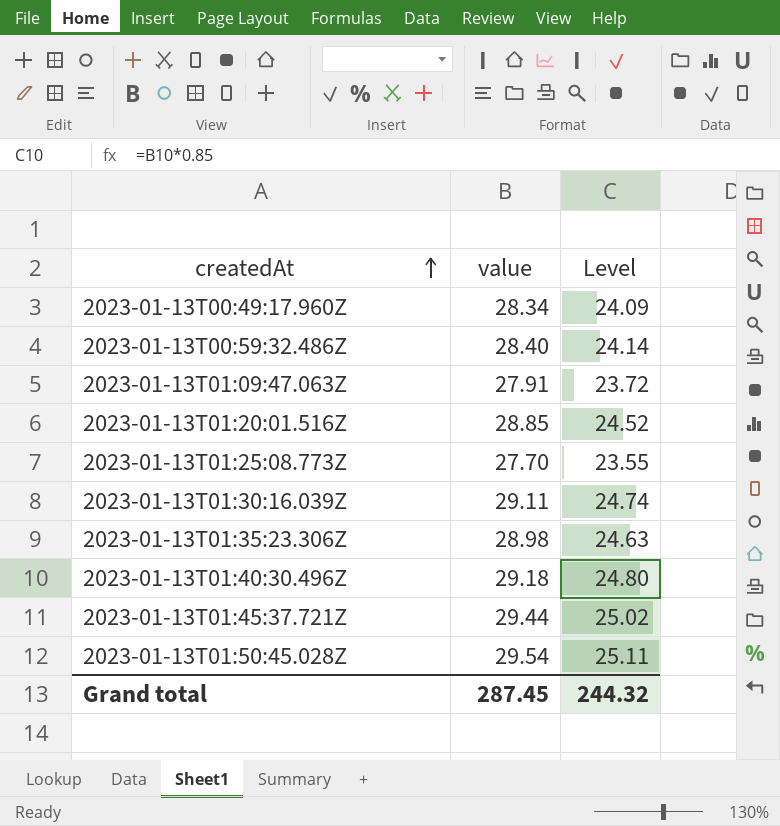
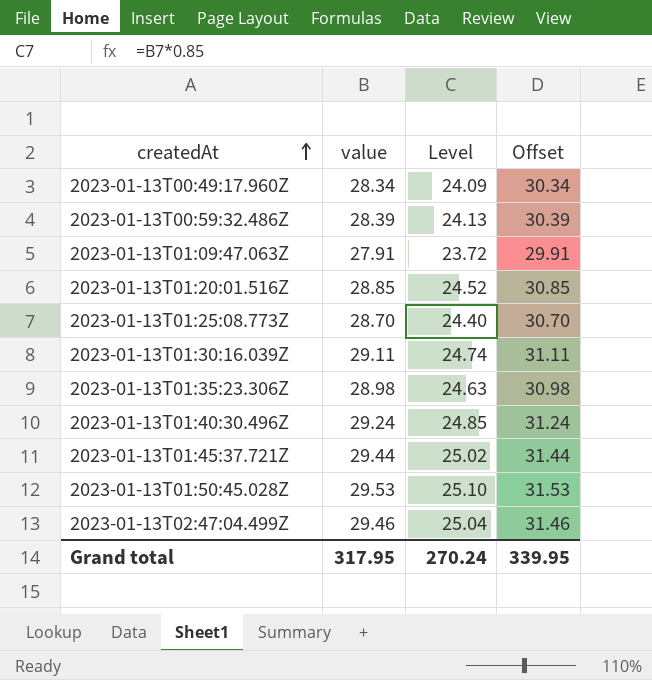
column Offset | formula: none -> [value] + 2
2023-01-13T00:59:32.486Z | value: 28.40 -> 28.39
2023-01-13T00:59:32.486Z | Level: 24.14 -> 24.13
2023-01-13T01:25:08.773Z | value: 27.70 -> 28.70
2023-01-13T01:25:08.773Z | Level: 23.55 -> 24.40
2023-01-13T01:40:30.496Z | value: 29.18 -> 29.24
2023-01-13T01:40:30.496Z | Level: 24.80 -> 24.85
2023-01-13T01:50:45.028Z | value: 29.54 -> 29.53
2023-01-13T01:50:45.028Z | Level: 25.11 -> 25.10
row 2023-01-13T02:47:04.499Z: none -> 29.46 | 25.04 | 31.46
Grand total | value: 287.45 -> 317.95
Grand total | Level: 244.32 -> 270.24

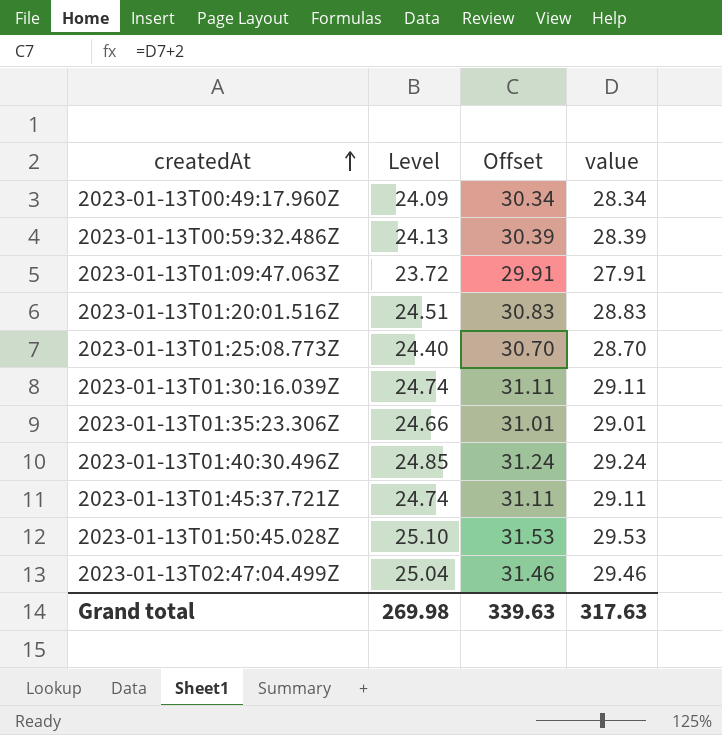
column value | position: 2 -> 4
2023-01-13T01:20:01.516Z | Level: 24.52 -> 24.51
2023-01-13T01:20:01.516Z | Offset: 30.85 -> 30.83
2023-01-13T01:20:01.516Z | value: 28.85 -> 28.83
2023-01-13T01:35:23.306Z | Level: 24.63 -> 24.66
2023-01-13T01:35:23.306Z | Offset: 30.98 -> 31.01
2023-01-13T01:35:23.306Z | value: 28.98 -> 29.01
2023-01-13T01:45:37.721Z | Level: 25.02 -> 24.74
2023-01-13T01:45:37.721Z | Offset: 31.44 -> 31.11
2023-01-13T01:45:37.721Z | value: 29.44 -> 29.11
Grand total | Level: 270.24 -> 269.98
Grand total | Offset: 339.95 -> 339.63
Grand total | value: 317.95 -> 317.63

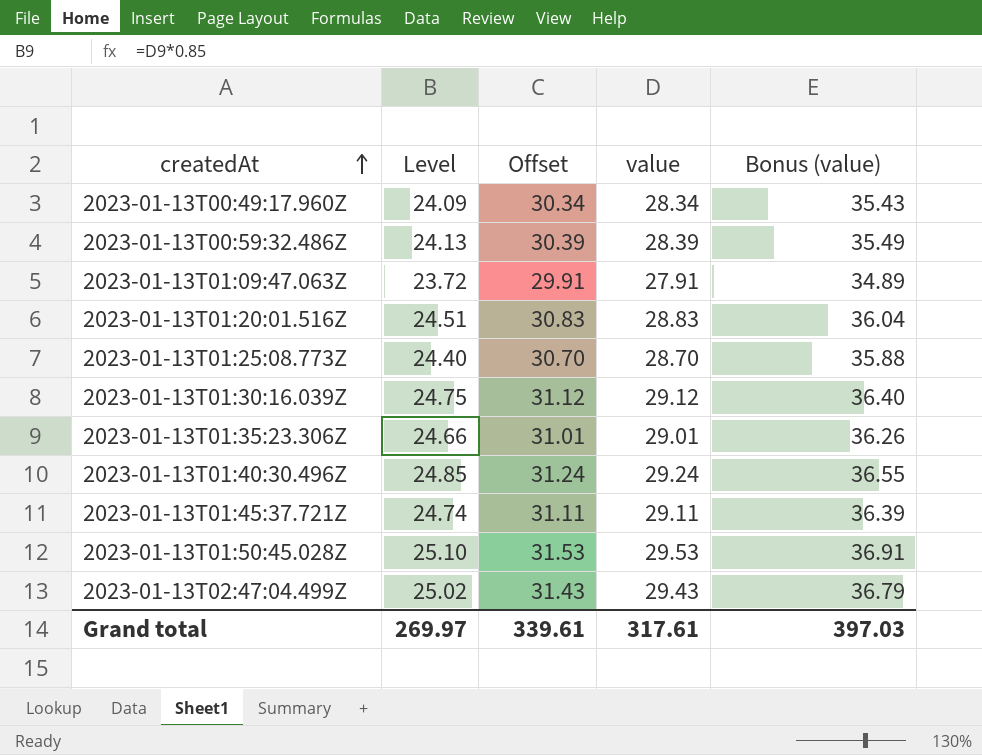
column Bonus (value) | formula: none -> [value] * 1.25
2023-01-13T01:30:16.039Z | Level: 24.74 -> 24.75
2023-01-13T01:30:16.039Z | Offset: 31.11 -> 31.12
2023-01-13T01:30:16.039Z | value: 29.11 -> 29.12
2023-01-13T02:47:04.499Z | Level: 25.04 -> 25.02
2023-01-13T02:47:04.499Z | Offset: 31.46 -> 31.43
2023-01-13T02:47:04.499Z | value: 29.46 -> 29.43
Grand total | Level: 269.98 -> 269.97
Grand total | Offset: 339.63 -> 339.61
Grand total | value: 317.63 -> 317.61

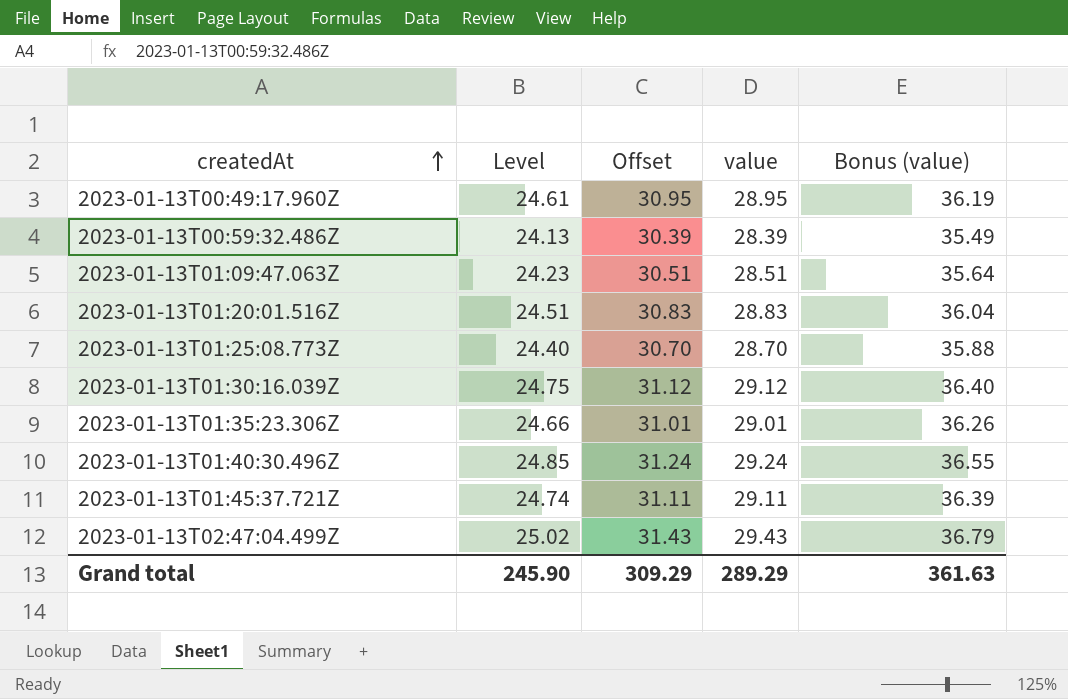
row 2023-01-13T01:50:45.028Z: 25.10 | 31.53 | 29.53 | 36.91 -> none
2023-01-13T00:49:17.960Z | Level: 24.09 -> 24.61
2023-01-13T00:49:17.960Z | Offset: 30.34 -> 30.95
2023-01-13T00:49:17.960Z | value: 28.34 -> 28.95
2023-01-13T00:49:17.960Z | Bonus (value): 35.43 -> 36.19
2023-01-13T01:09:47.063Z | Level: 23.72 -> 24.23
2023-01-13T01:09:47.063Z | Offset: 29.91 -> 30.51
2023-01-13T01:09:47.063Z | value: 27.91 -> 28.51
2023-01-13T01:09:47.063Z | Bonus (value): 34.89 -> 35.64
Grand total | Level: 269.97 -> 245.90
Grand total | Offset: 339.61 -> 309.29
Grand total | value: 317.61 -> 289.29
Grand total | Bonus (value): 397.03 -> 361.63

